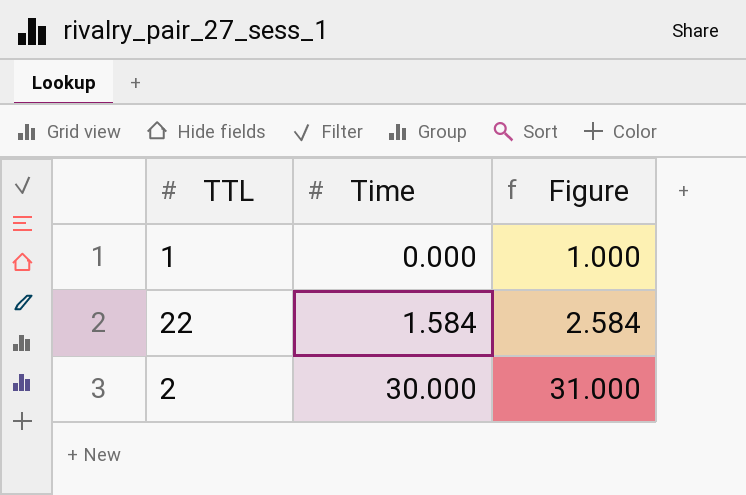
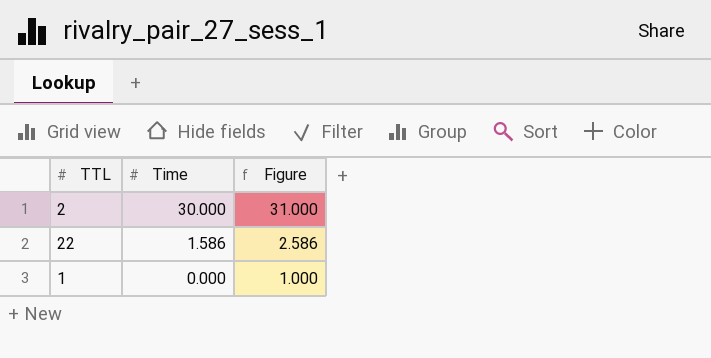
row order: Time ascending -> Time descending
22 | Time: 1.584 -> 1.586
22 | Figure: 2.584 -> 2.586

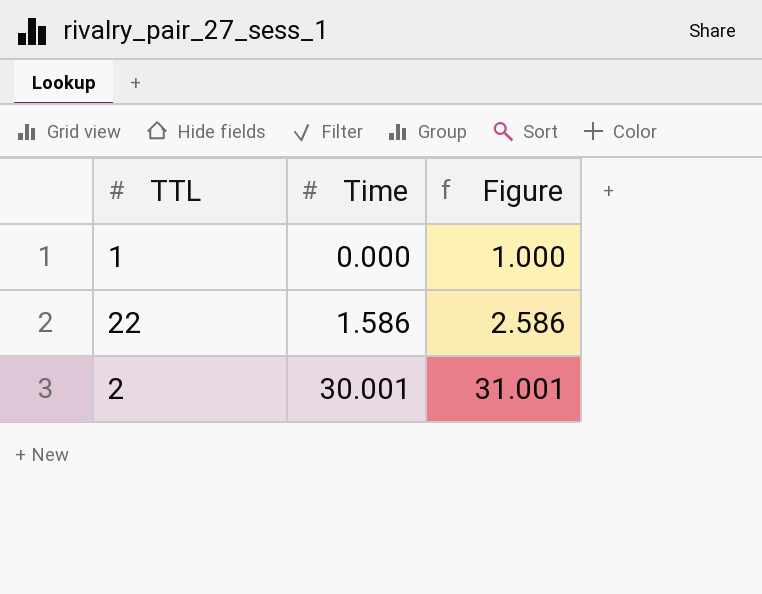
row order: Time descending -> Time ascending
2 | Time: 30.000 -> 30.001
2 | Figure: 31.000 -> 31.001

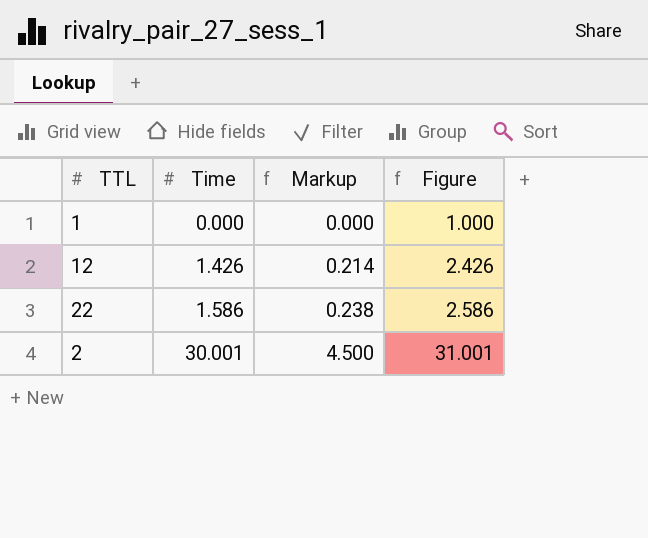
column Markup | formula: none -> [Time] * 0.15
row 12: none -> 1.426 | 0.214 | 2.426

